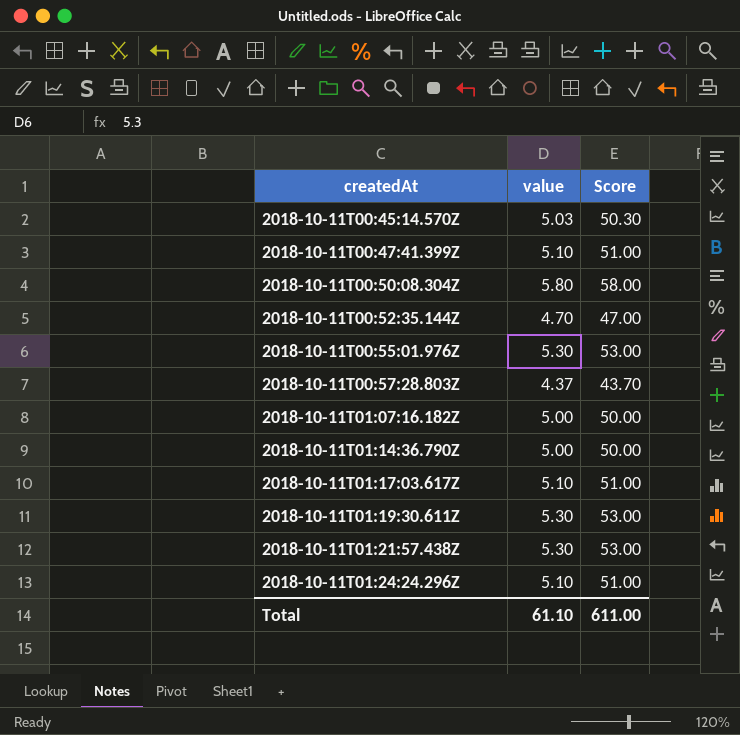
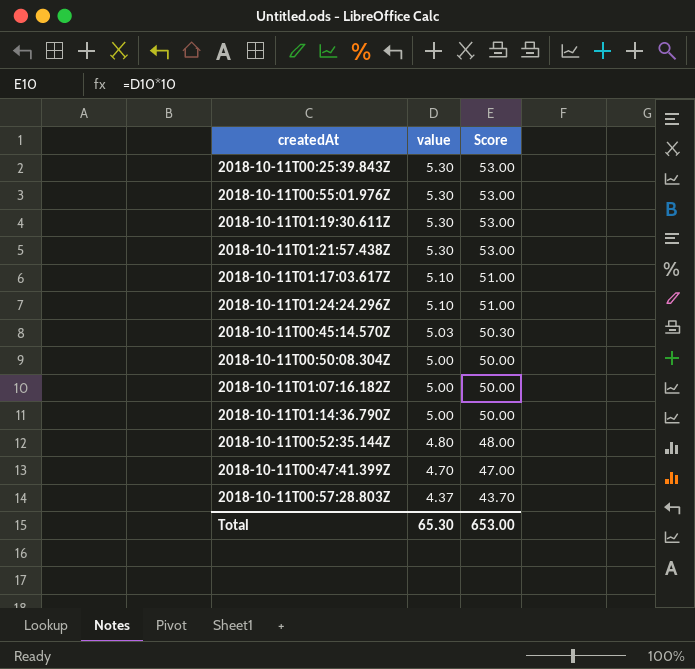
row order: createdAt ascending -> value descending
row 2018-10-11T00:25:39.843Z: none -> 5.30 | 53.00
2018-10-11T00:50:08.304Z | value: 5.80 -> 5.00
2018-10-11T00:50:08.304Z | Score: 58.00 -> 50.00
2018-10-11T00:52:35.144Z | value: 4.70 -> 4.80
2018-10-11T00:52:35.144Z | Score: 47.00 -> 48.00
2018-10-11T00:47:41.399Z | value: 5.10 -> 4.70
2018-10-11T00:47:41.399Z | Score: 51.00 -> 47.00
Total | value: 61.10 -> 65.30
Total | Score: 611.00 -> 653.00

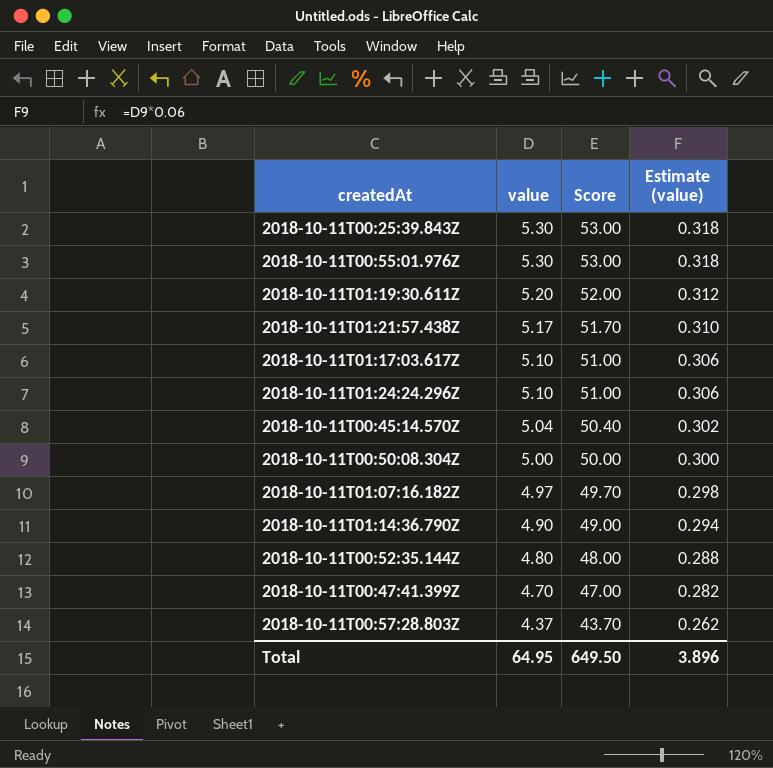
column Estimate (value) | formula: none -> [value] * 0.06
2018-10-11T01:19:30.611Z | value: 5.30 -> 5.20
2018-10-11T01:19:30.611Z | Score: 53.00 -> 52.00
2018-10-11T01:21:57.438Z | value: 5.30 -> 5.17
2018-10-11T01:21:57.438Z | Score: 53.00 -> 51.70
2018-10-11T00:45:14.570Z | value: 5.03 -> 5.04
2018-10-11T00:45:14.570Z | Score: 50.30 -> 50.40
2018-10-11T01:07:16.182Z | value: 5.00 -> 4.97
2018-10-11T01:07:16.182Z | Score: 50.00 -> 49.70
2018-10-11T01:14:36.790Z | value: 5.00 -> 4.90
2018-10-11T01:14:36.790Z | Score: 50.00 -> 49.00
Total | value: 65.30 -> 64.95
Total | Score: 653.00 -> 649.50

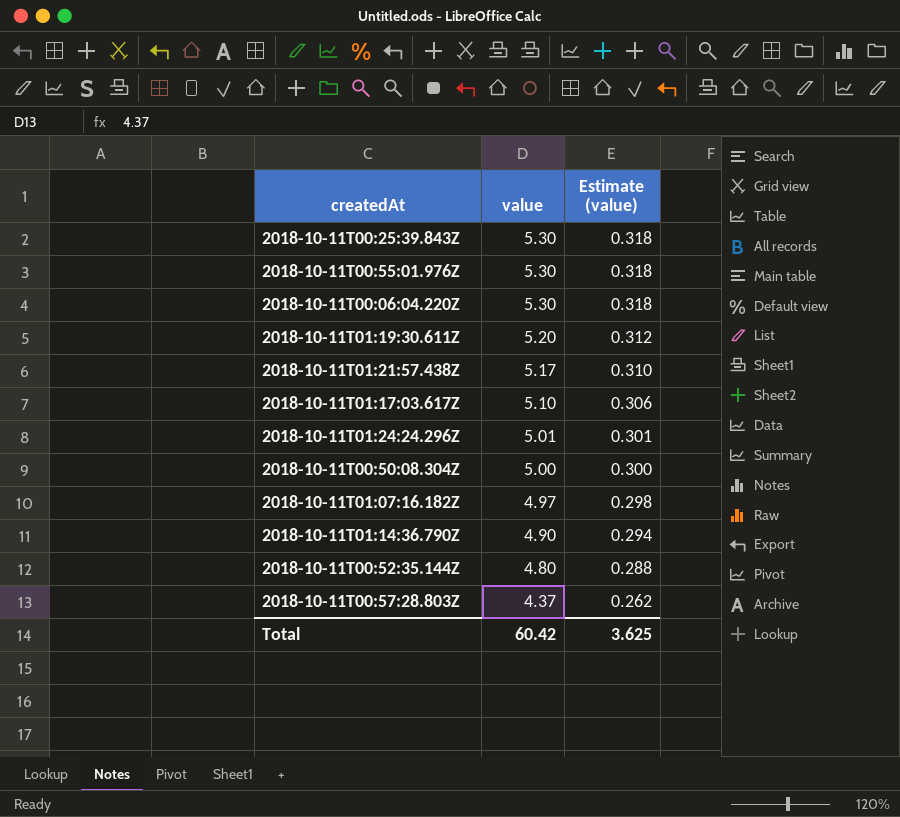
column Score | formula: [value] * 10 -> none
row 2018-10-11T00:45:14.570Z: 5.04 | 50.40 | 0.302 -> none
row 2018-10-11T00:47:41.399Z: 4.70 | 47.00 | 0.282 -> none
row 2018-10-11T00:06:04.220Z: none -> 5.30 | 0.318
2018-10-11T01:24:24.296Z | value: 5.10 -> 5.01
2018-10-11T01:24:24.296Z | Estimate (value): 0.306 -> 0.301
Total | value: 64.95 -> 60.42
Total | Estimate (value): 3.896 -> 3.625

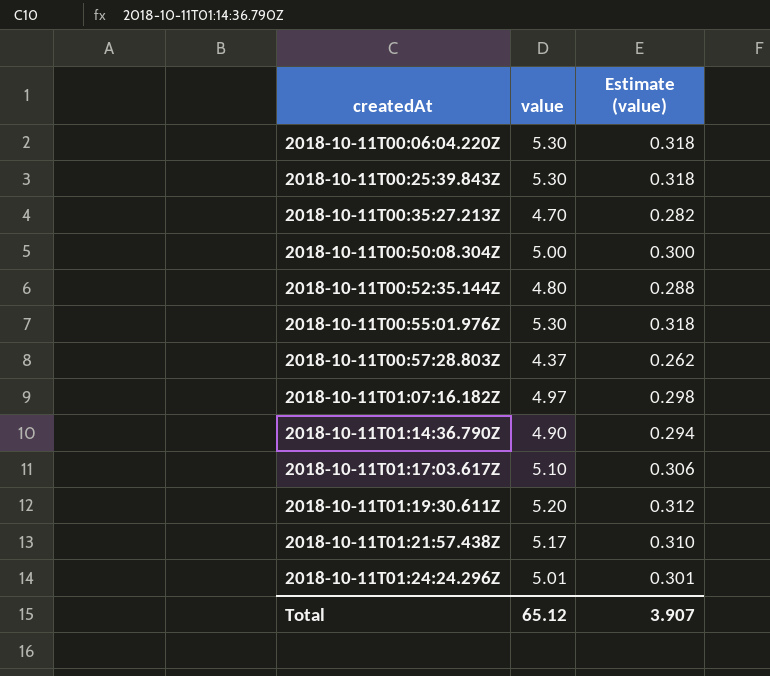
row order: value descending -> createdAt ascending
row 2018-10-11T00:35:27.213Z: none -> 4.70 | 0.282
Total | value: 60.42 -> 65.12
Total | Estimate (value): 3.625 -> 3.907

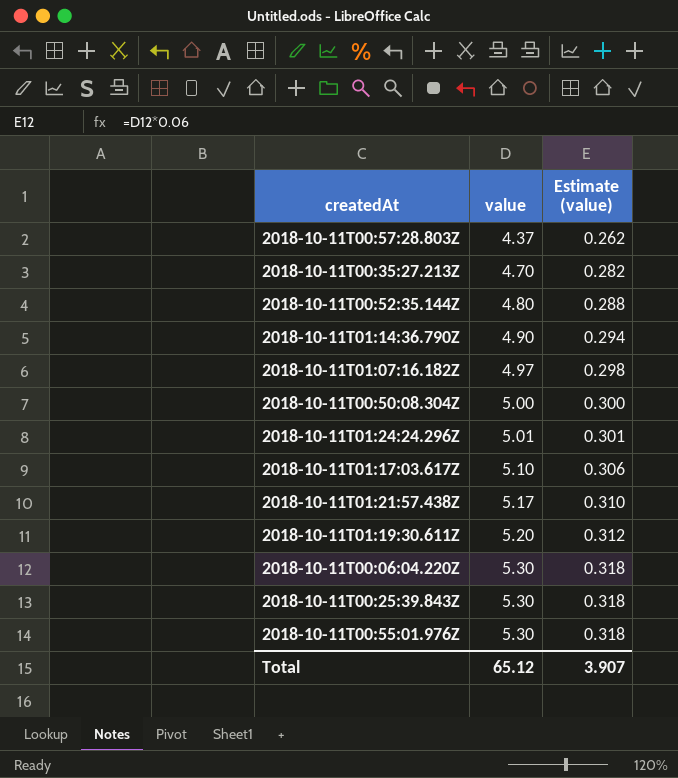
row order: createdAt ascending -> value ascending

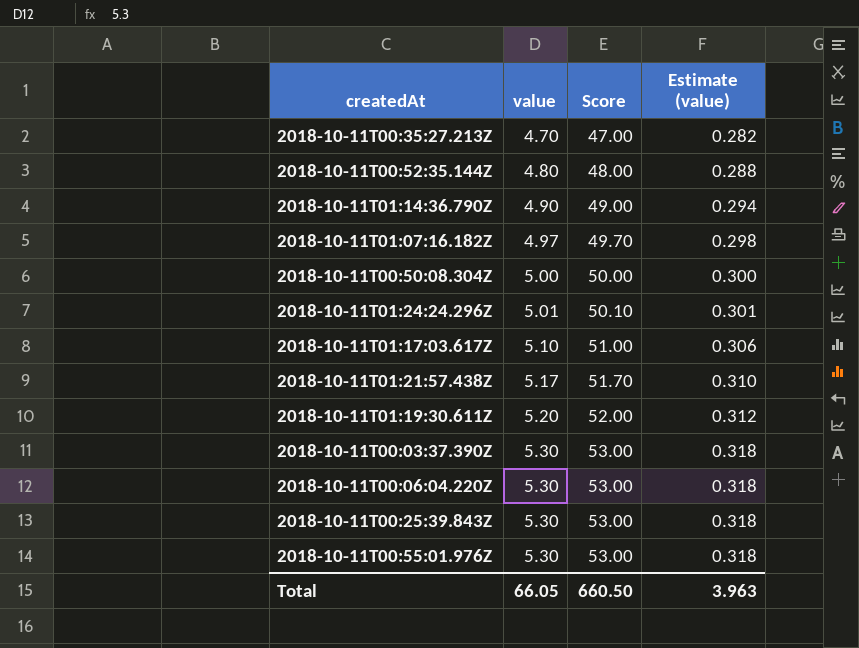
column Score | formula: none -> [value] * 10
row 2018-10-11T00:57:28.803Z: 4.37 | 0.262 -> none
row 2018-10-11T00:03:37.390Z: none -> 5.30 | 53.00 | 0.318
Total | value: 65.12 -> 66.05
Total | Estimate (value): 3.907 -> 3.963

